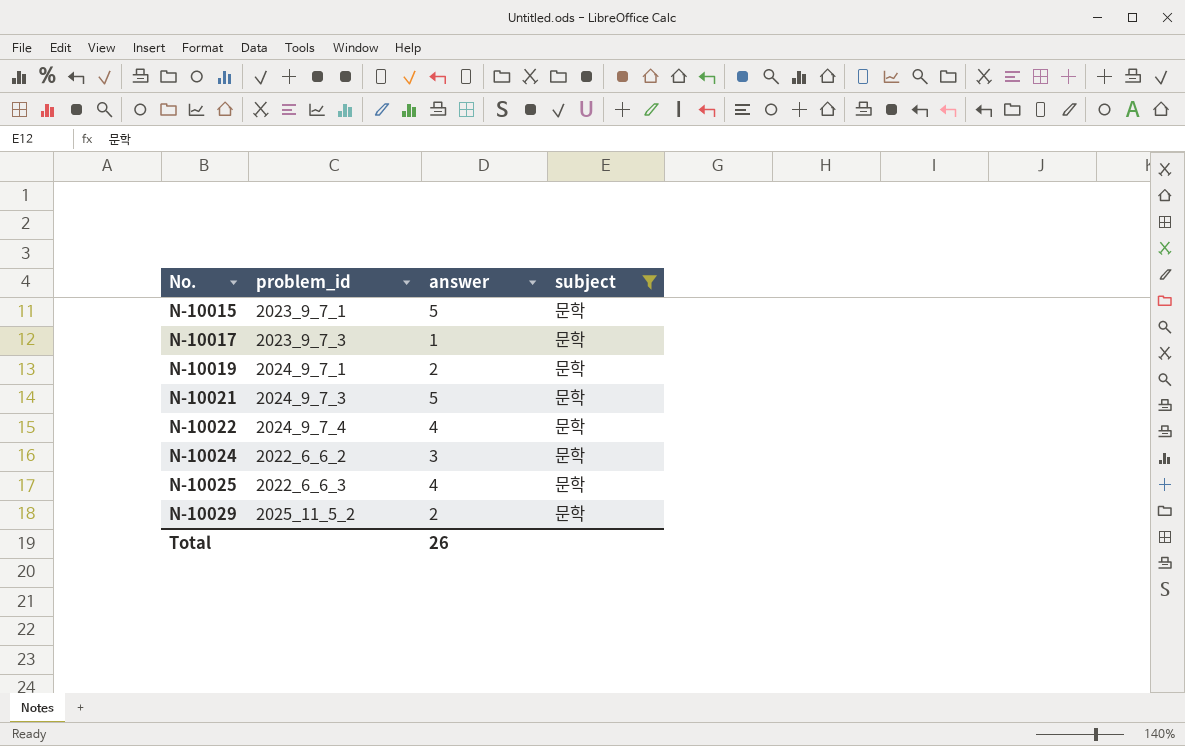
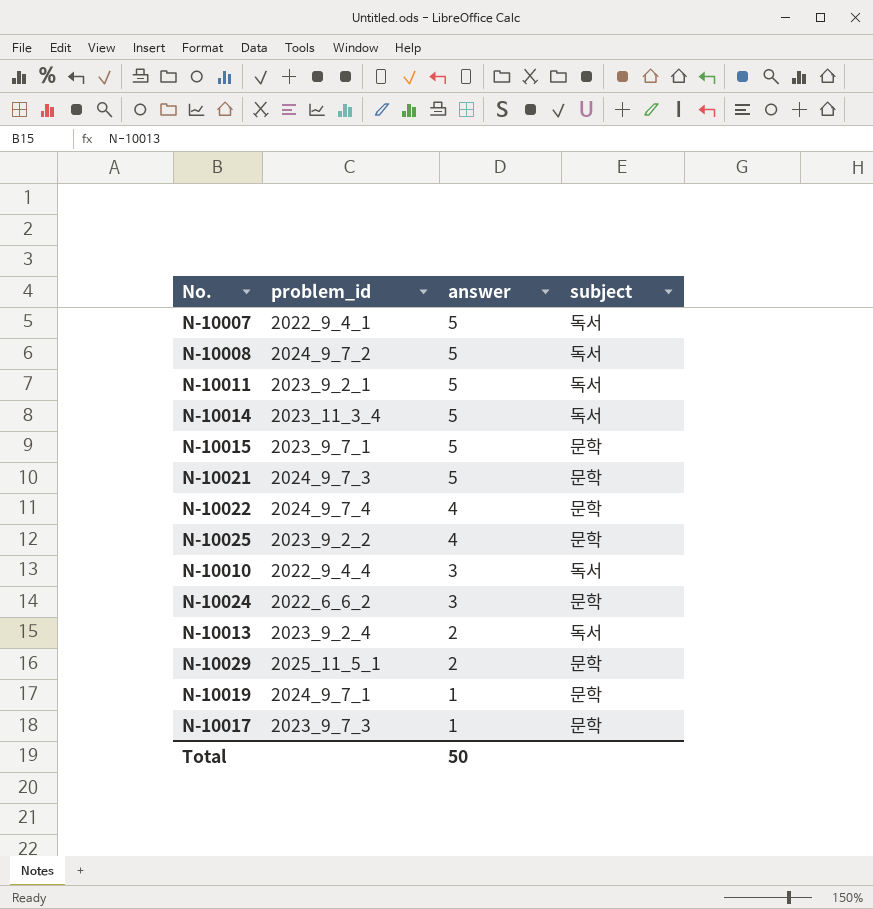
filter: subject = 문학 -> none
row order: No. ascending -> answer descending
N-10025 | problem_id: 2022_6_6_3 -> 2023_9_2_2
N-10029 | problem_id: 2025_11_5_2 -> 2025_11_5_1
N-10019 | answer: 2 -> 1
Total | answer: 26 -> 50

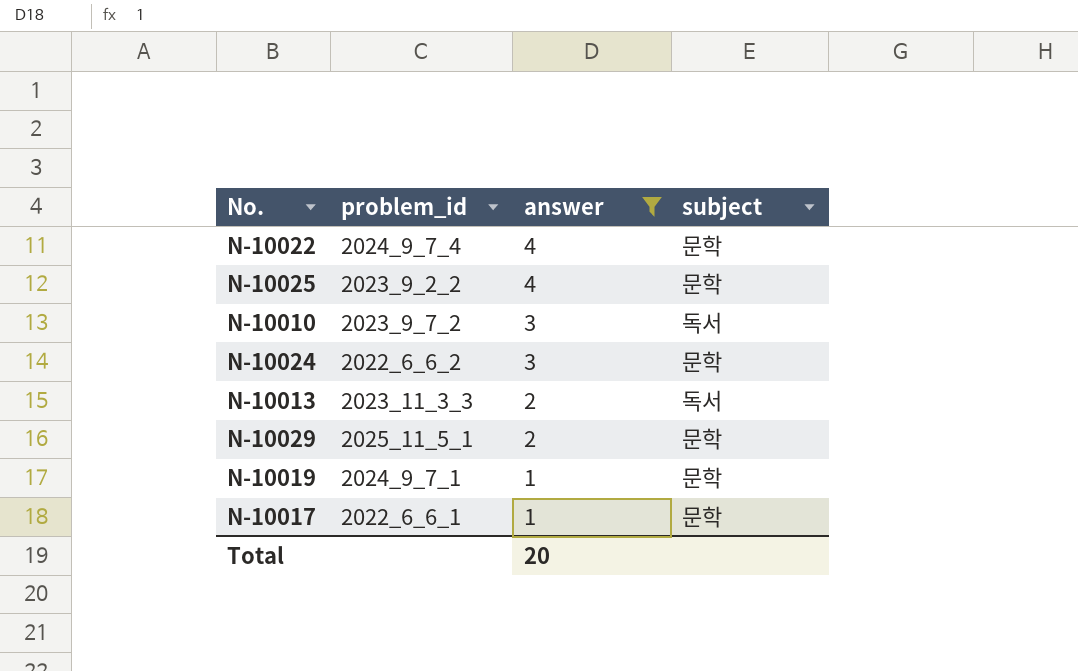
filter: none -> answer != 5
N-10010 | problem_id: 2022_9_4_4 -> 2023_9_7_2
N-10013 | problem_id: 2023_9_2_4 -> 2023_11_3_3
N-10017 | problem_id: 2023_9_7_3 -> 2022_6_6_1
Total | answer: 50 -> 20

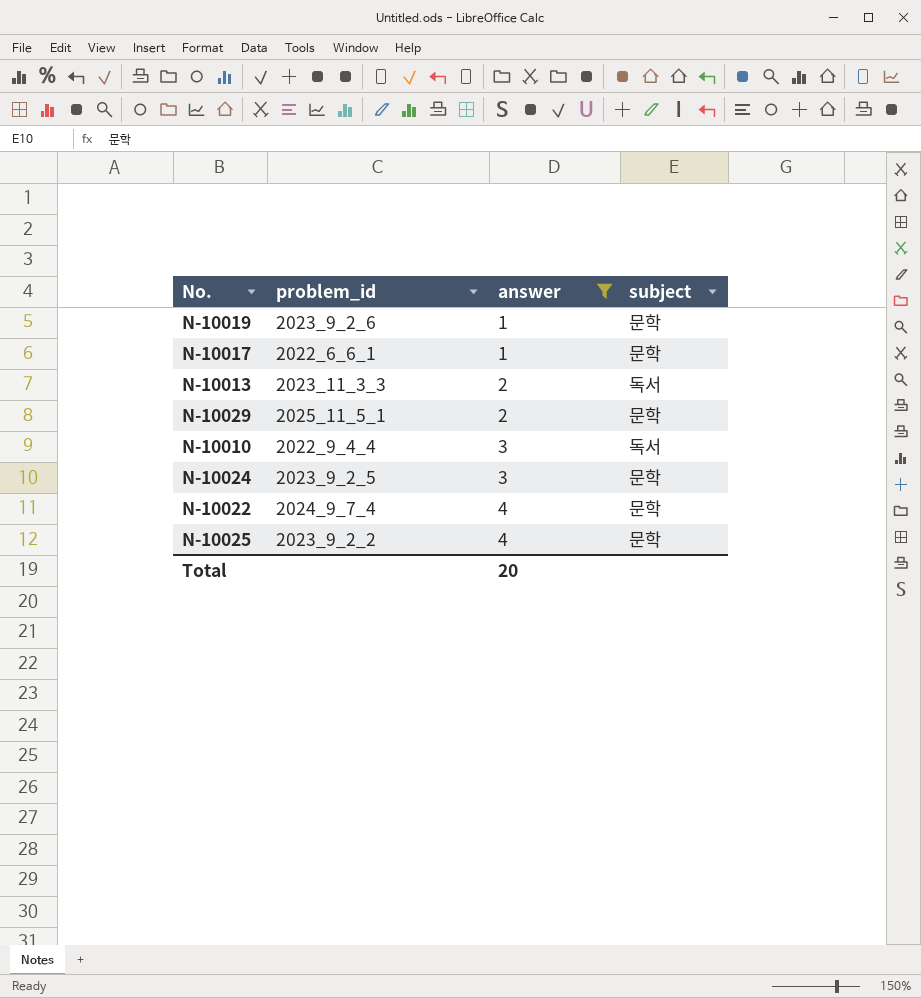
row order: answer descending -> answer ascending
N-10019 | problem_id: 2024_9_7_1 -> 2023_9_2_6
N-10010 | problem_id: 2023_9_7_2 -> 2022_9_4_4
N-10024 | problem_id: 2022_6_6_2 -> 2023_9_2_5

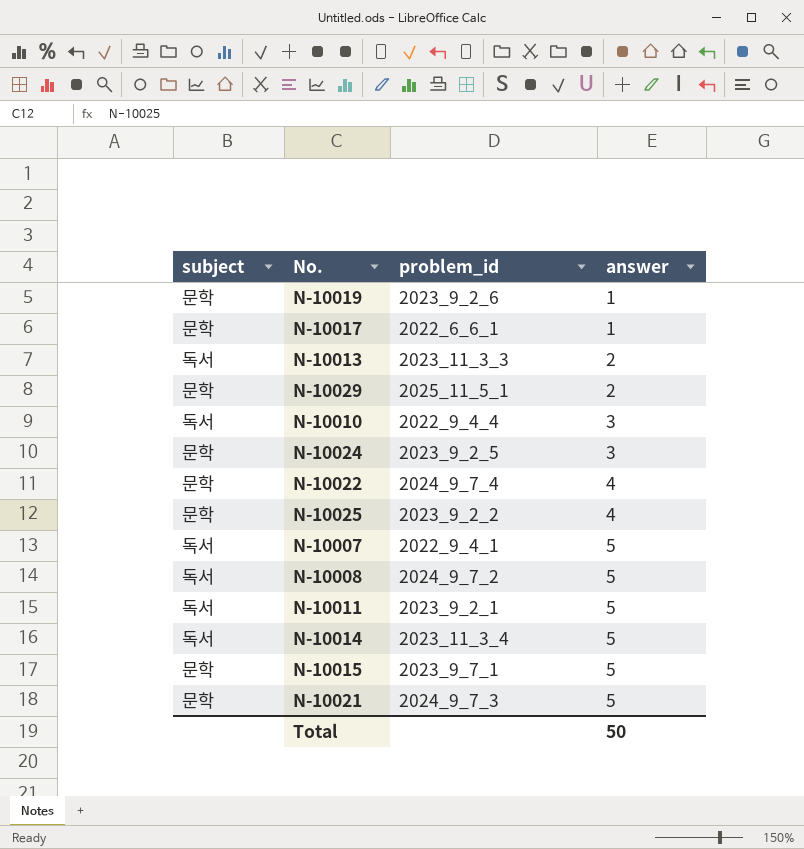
filter: answer != 5 -> none
column subject | position: 4 -> 1
Total | answer: 20 -> 50

